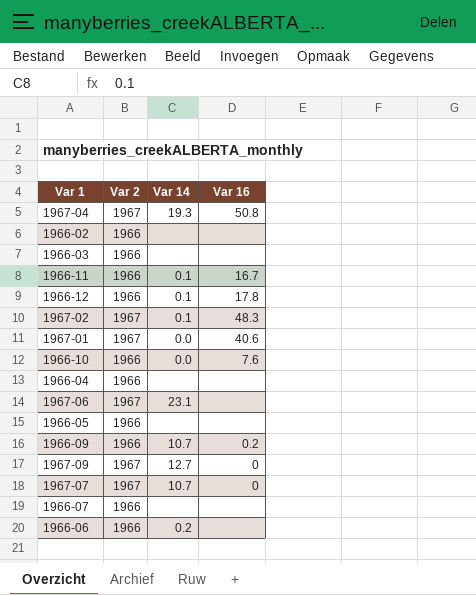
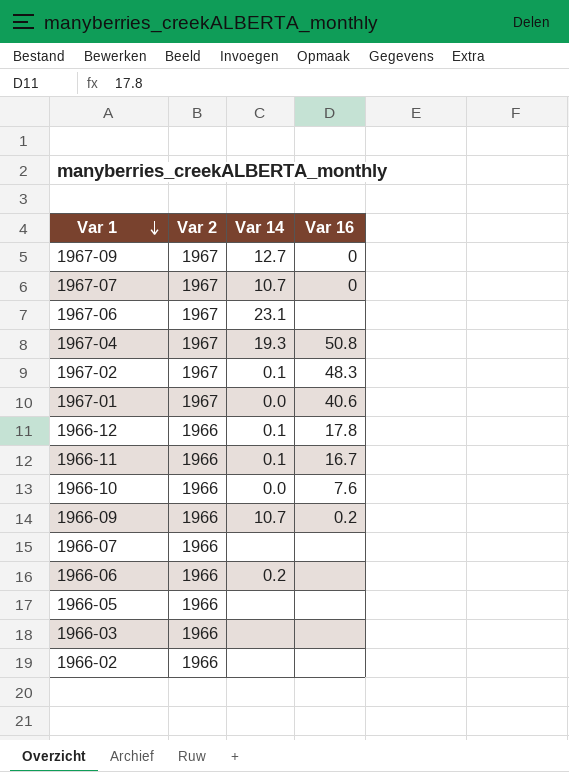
row order: none -> Var 1 descending
row 1966-04: 1966 | none | none -> none

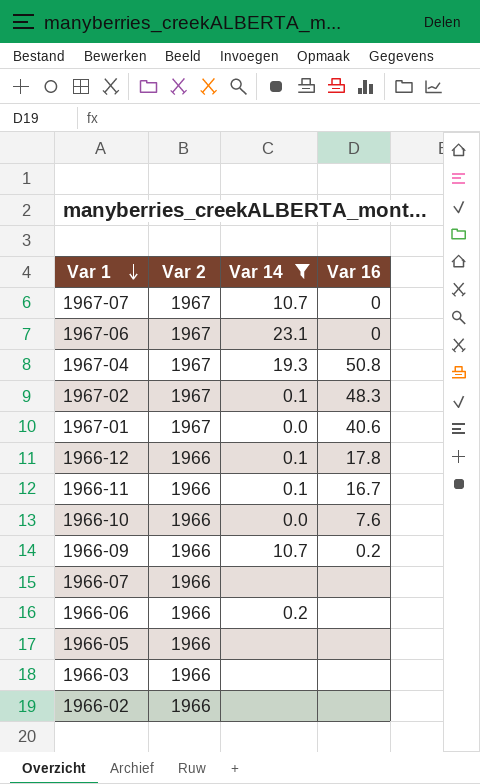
filter: none -> Var 14 != 12.7
1967-06 | Var 16: none -> 0

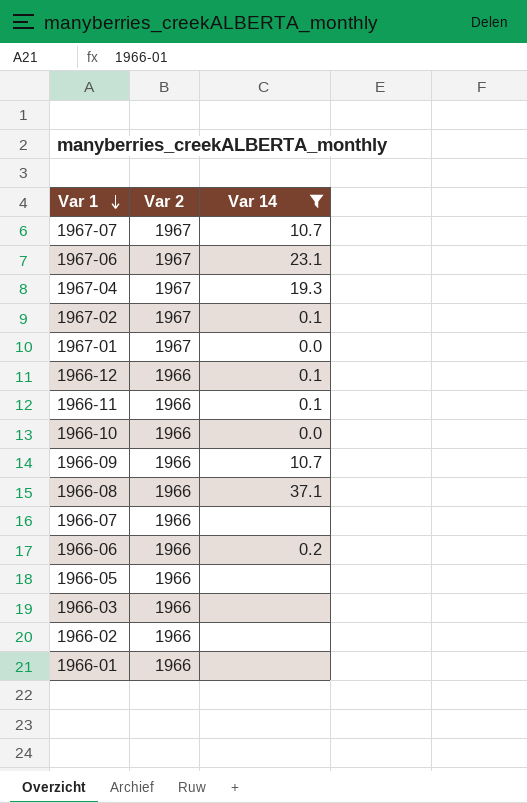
column Var 16 | position: 4 -> none
row 1966-08: none -> 1966 | 37.1
row 1966-01: none -> 1966 | none

